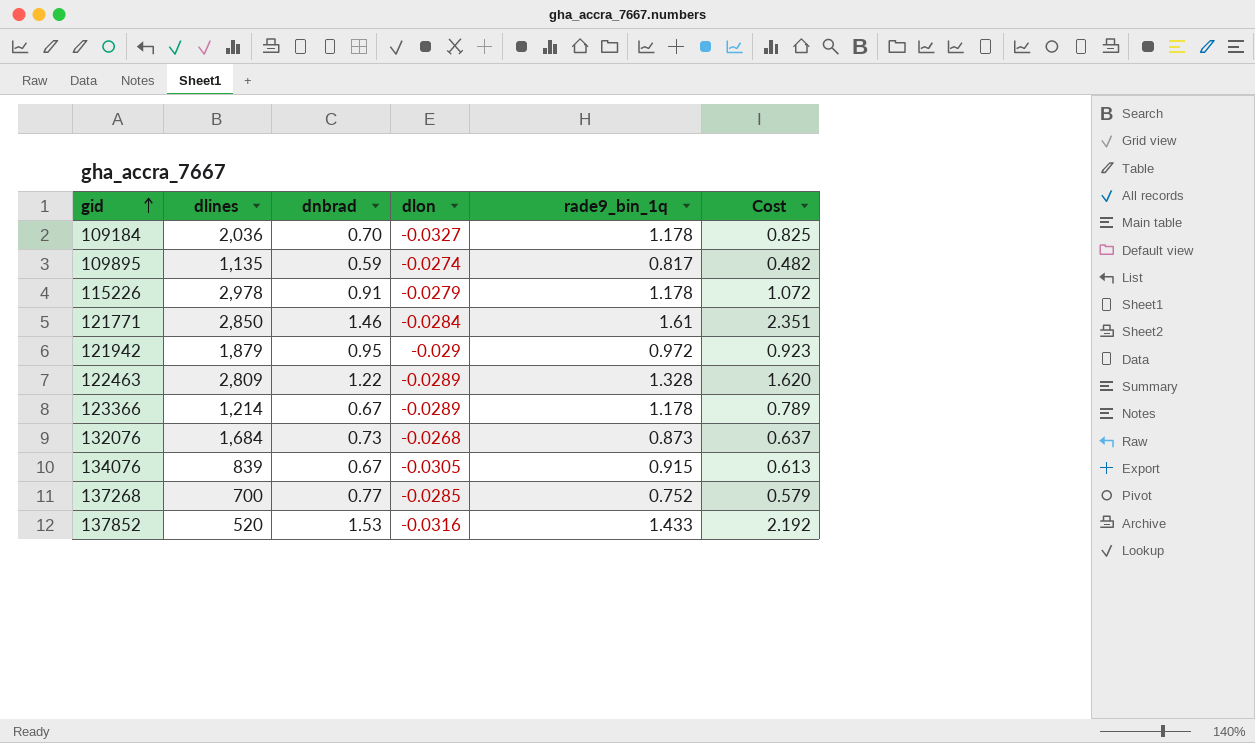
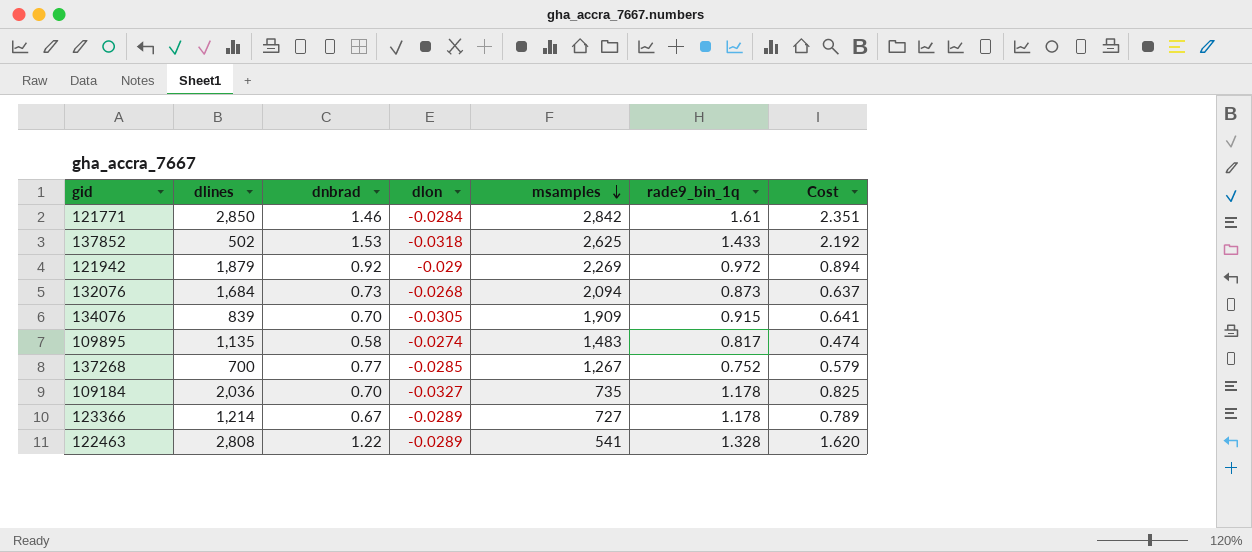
row order: gid ascending -> msamples descending
column msamples | position: none -> 5
row 115226: 2,978 | 0.91 | -0.0279 | 1.178 | 1.072 -> none
137852 | dlines: 520 -> 502
137852 | dlon: -0.0316 -> -0.0318
121942 | dnbrad: 0.95 -> 0.92
121942 | Cost: 0.923 -> 0.894
134076 | dnbrad: 0.67 -> 0.70
134076 | Cost: 0.613 -> 0.641
109895 | dnbrad: 0.59 -> 0.58
109895 | Cost: 0.482 -> 0.474
122463 | dlines: 2,809 -> 2,808

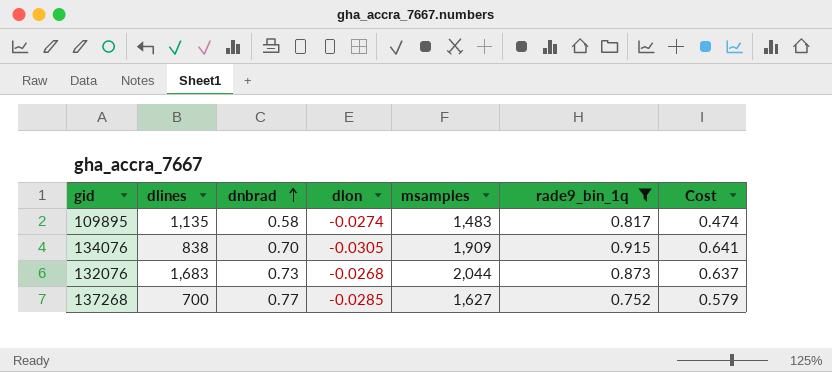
filter: none -> rade9_bin_1q <= 0.915
row order: msamples descending -> dnbrad ascending
134076 | dlines: 839 -> 838
132076 | dlines: 1,684 -> 1,683
132076 | msamples: 2,094 -> 2,044
137268 | msamples: 1,267 -> 1,627

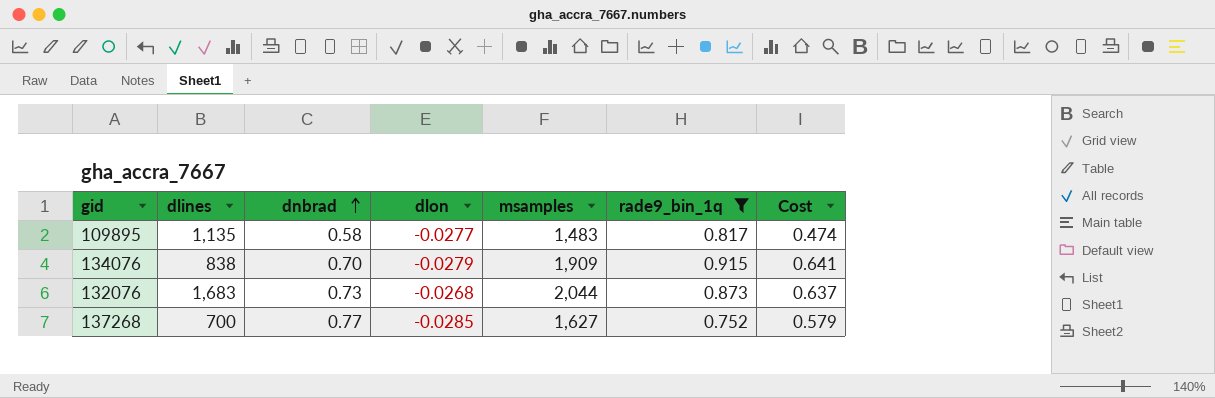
109895 | dlon: -0.0274 -> -0.0277
134076 | dlon: -0.0305 -> -0.0279

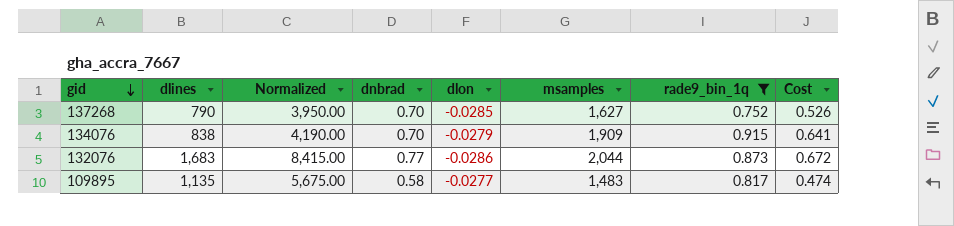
row order: dnbrad ascending -> gid descending
column Normalized | formula: none -> [dlines] * 5
137268 | dlines: 700 -> 790
137268 | dnbrad: 0.77 -> 0.70
137268 | Cost: 0.579 -> 0.526
132076 | dnbrad: 0.73 -> 0.77
132076 | dlon: -0.0268 -> -0.0286
132076 | Cost: 0.637 -> 0.672

